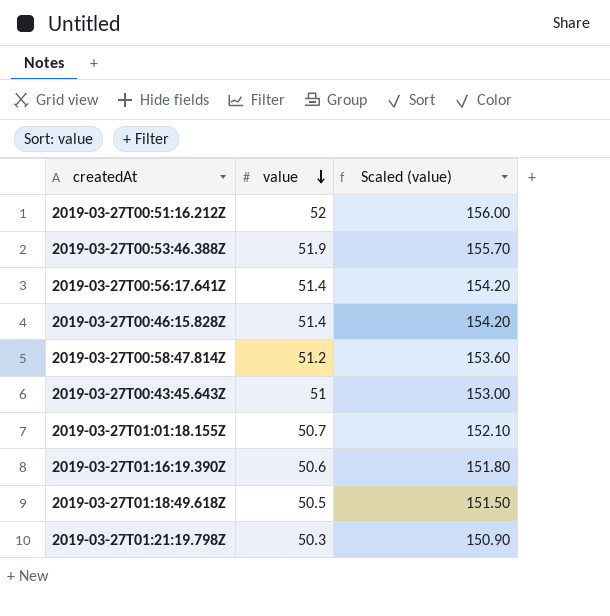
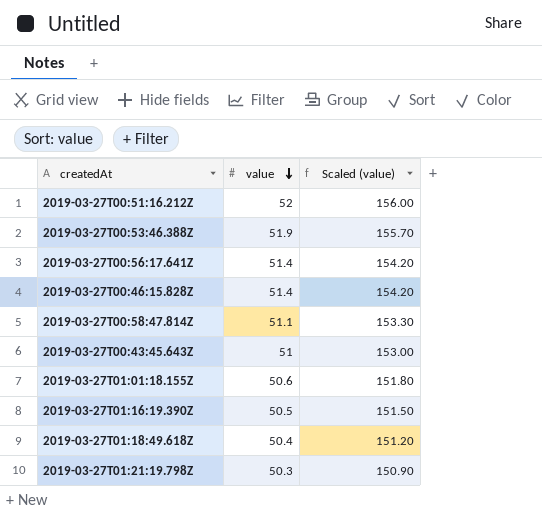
2019-03-27T00:58:47.814Z | value: 51.2 -> 51.1
2019-03-27T00:58:47.814Z | Scaled (value): 153.60 -> 153.30
2019-03-27T01:01:18.155Z | value: 50.7 -> 50.6
2019-03-27T01:01:18.155Z | Scaled (value): 152.10 -> 151.80
2019-03-27T01:16:19.390Z | value: 50.6 -> 50.5
2019-03-27T01:16:19.390Z | Scaled (value): 151.80 -> 151.50
2019-03-27T01:18:49.618Z | value: 50.5 -> 50.4
2019-03-27T01:18:49.618Z | Scaled (value): 151.50 -> 151.20

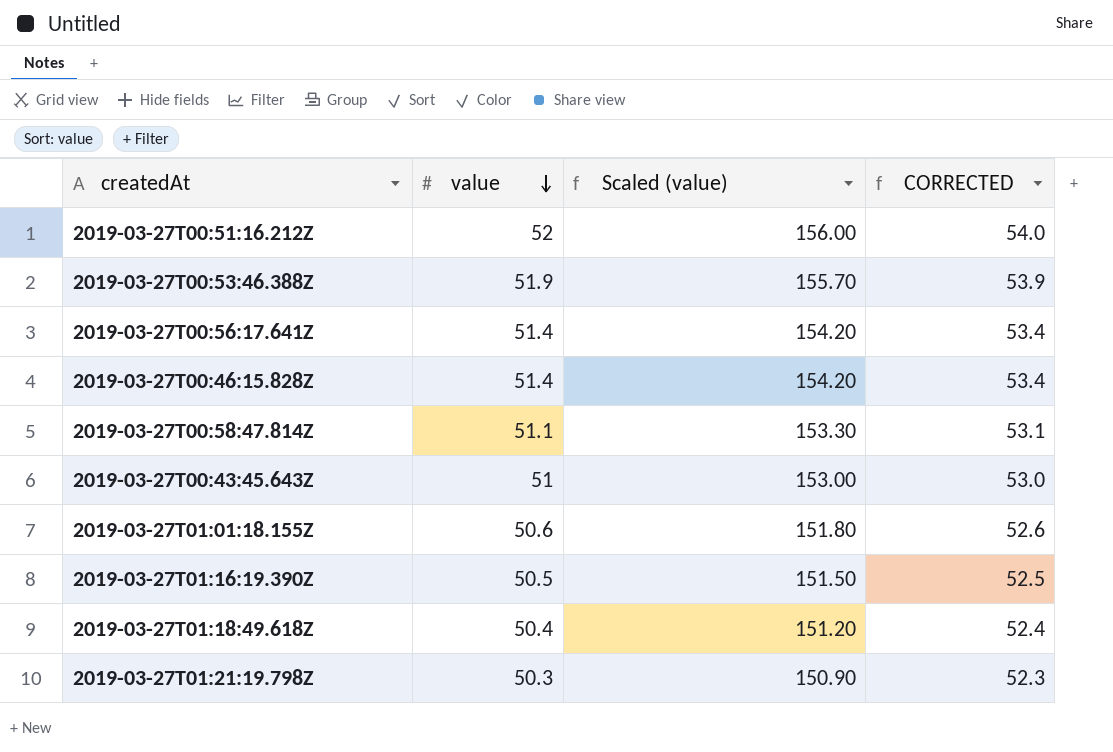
column CORRECTED | formula: none -> [value] + 2

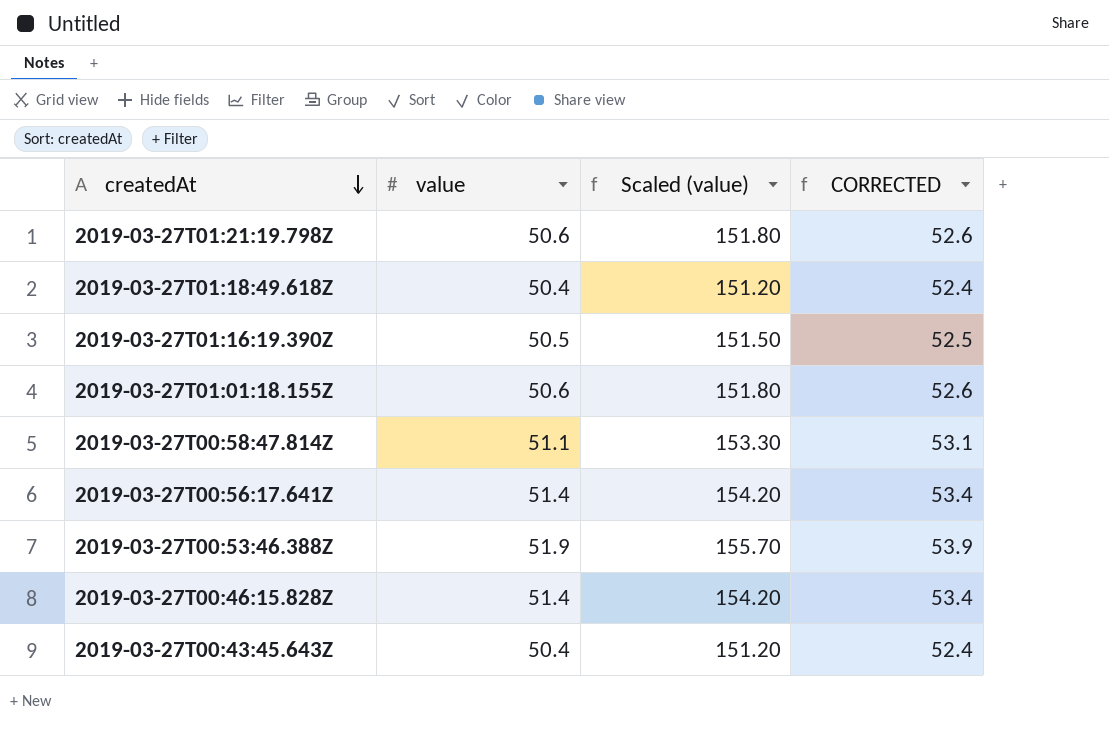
row order: value descending -> createdAt descending
row 2019-03-27T00:51:16.212Z: 52 | 156.00 | 54.0 -> none
2019-03-27T01:21:19.798Z | value: 50.3 -> 50.6
2019-03-27T01:21:19.798Z | Scaled (value): 150.90 -> 151.80
2019-03-27T01:21:19.798Z | CORRECTED: 52.3 -> 52.6
2019-03-27T00:43:45.643Z | value: 51 -> 50.4
2019-03-27T00:43:45.643Z | Scaled (value): 153.00 -> 151.20
2019-03-27T00:43:45.643Z | CORRECTED: 53.0 -> 52.4

